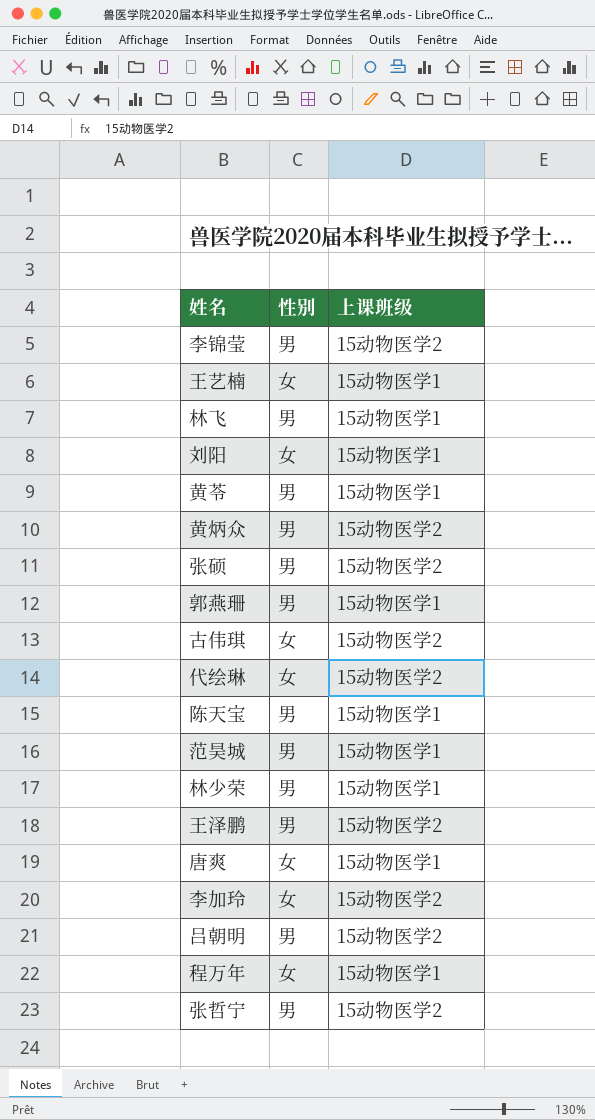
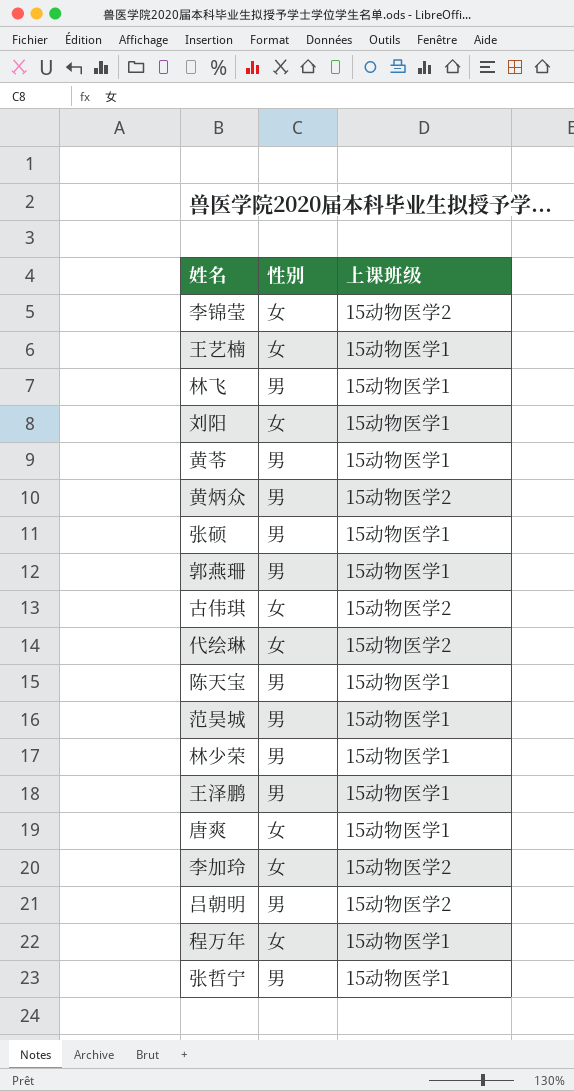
李锦莹 | 性别: 男 -> 女
张硕 | 上课班级: 15动物医学2 -> 15动物医学1
王泽鹏 | 上课班级: 15动物医学2 -> 15动物医学1
张哲宁 | 上课班级: 15动物医学2 -> 15动物医学1

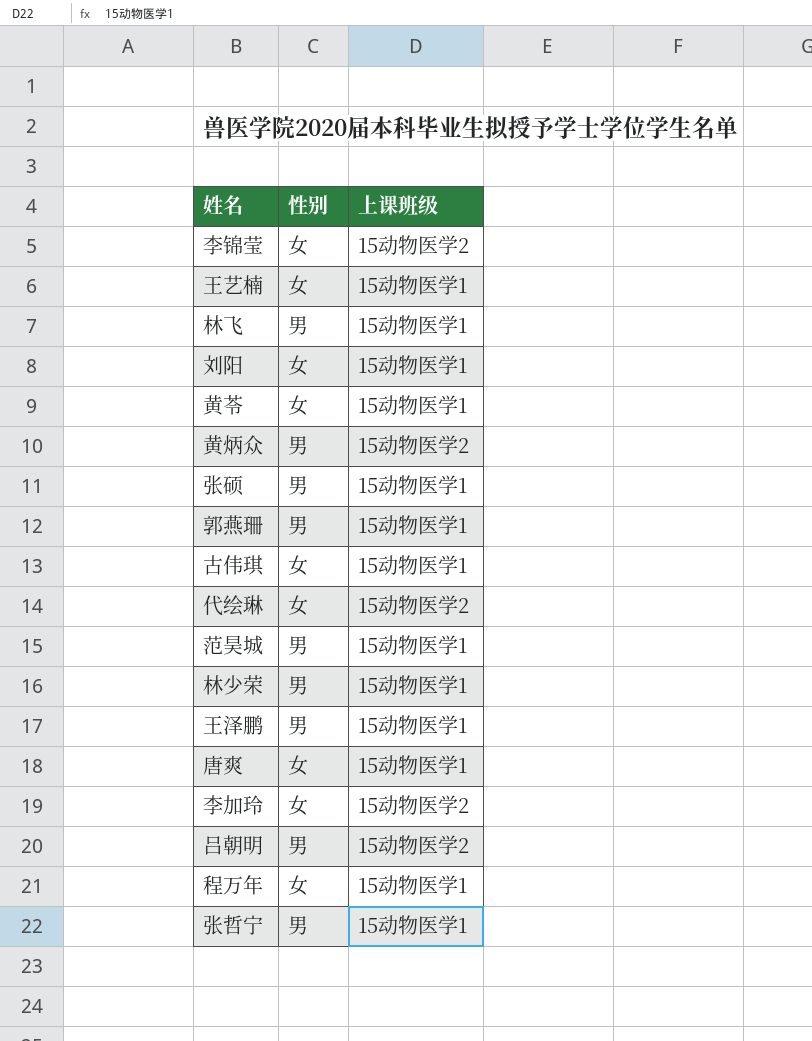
row 陈天宝: 男 | 15动物医学1 -> none
黄苓 | 性别: 男 -> 女
古伟琪 | 上课班级: 15动物医学2 -> 15动物医学1

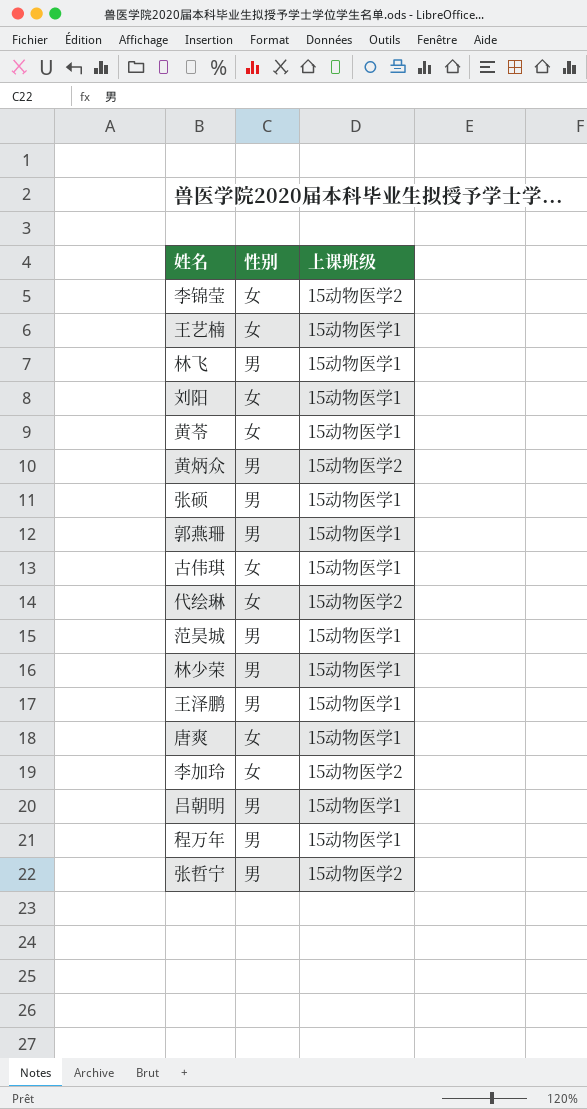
吕朝明 | 上课班级: 15动物医学2 -> 15动物医学1
程万年 | 性别: 女 -> 男
张哲宁 | 上课班级: 15动物医学1 -> 15动物医学2

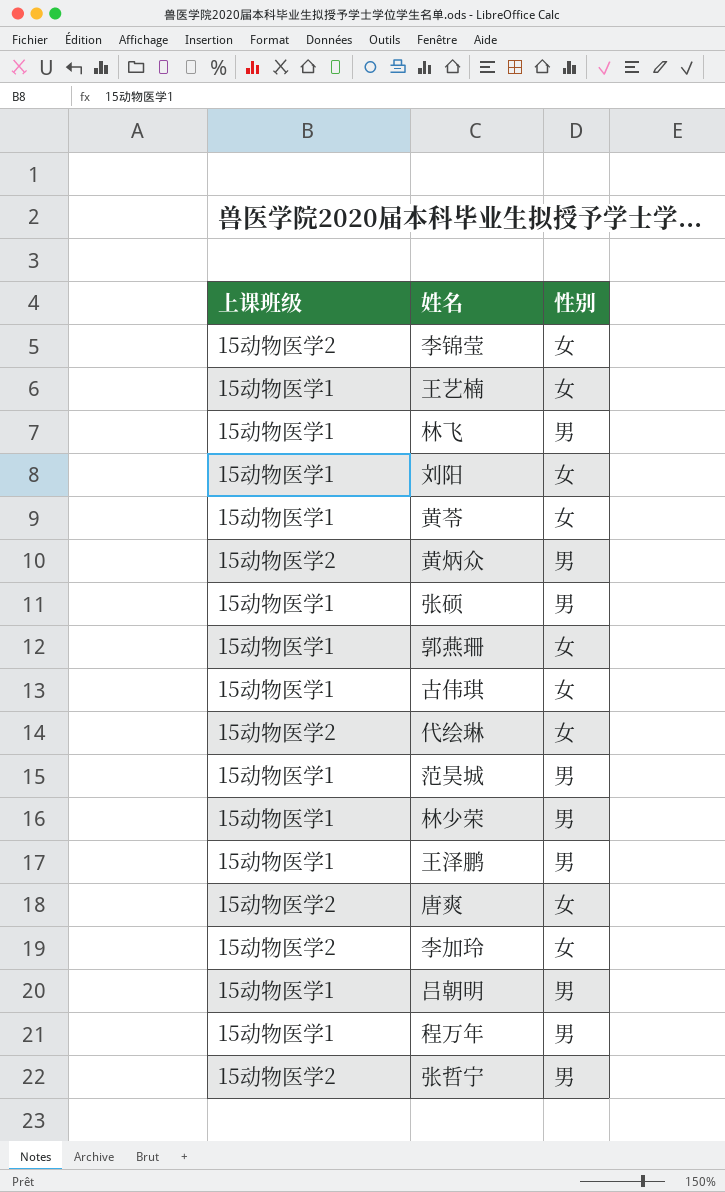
column 上课班级 | position: 3 -> 1
郭燕珊 | 性别: 男 -> 女
唐爽 | 上课班级: 15动物医学1 -> 15动物医学2

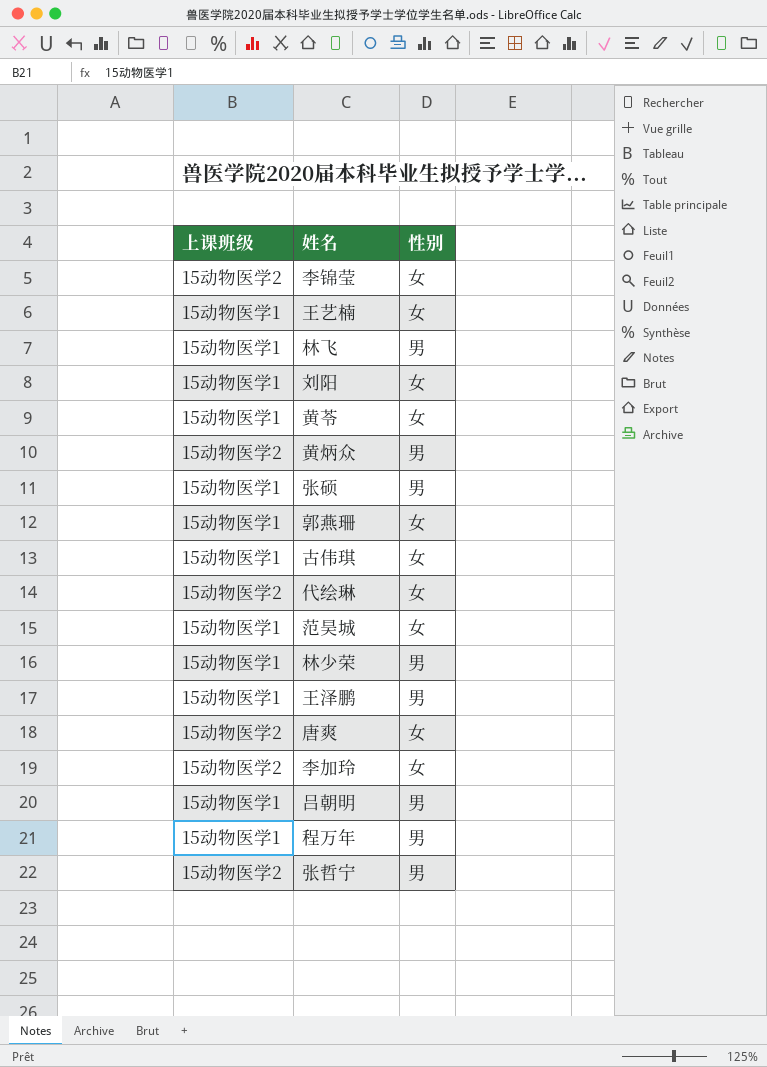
范昊城 | 性别: 男 -> 女

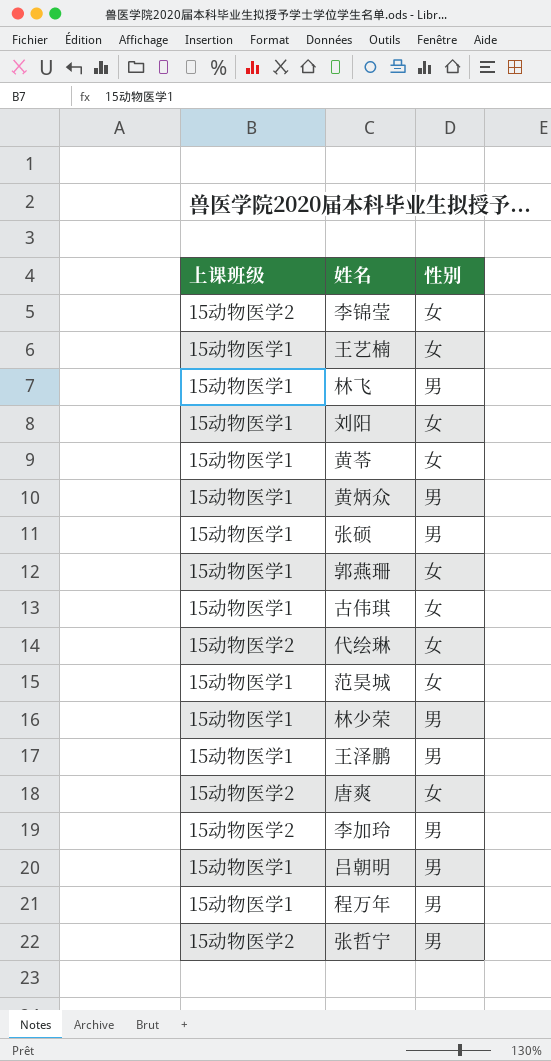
黄炳众 | 上课班级: 15动物医学2 -> 15动物医学1
李加玲 | 性别: 女 -> 男

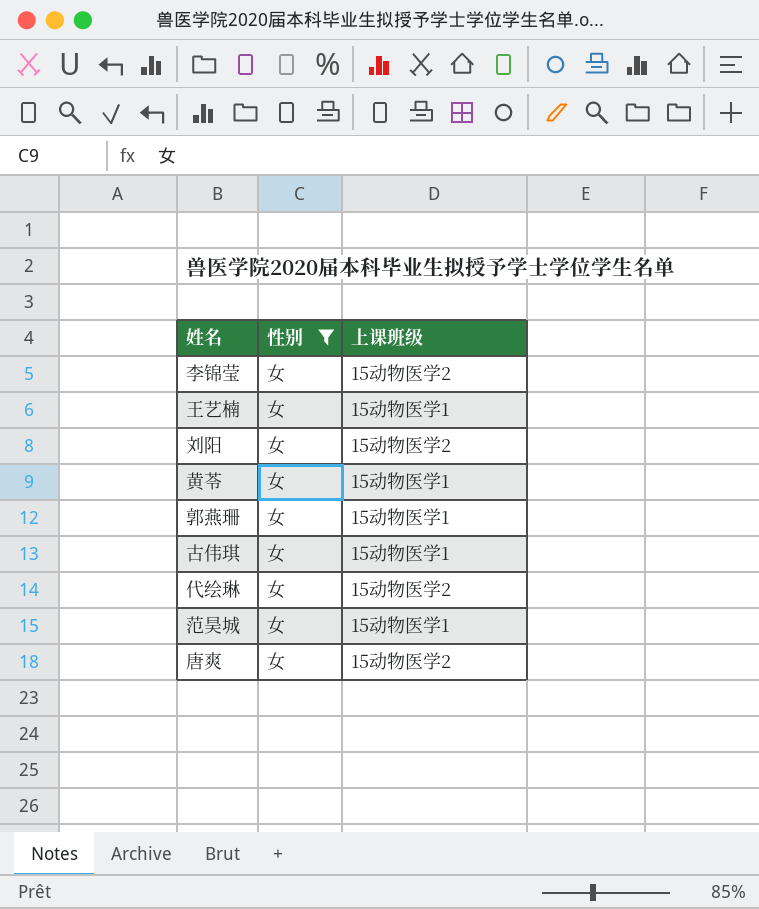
filter: none -> 性别 = 女
column 上课班级 | position: 1 -> 3
刘阳 | 上课班级: 15动物医学1 -> 15动物医学2

